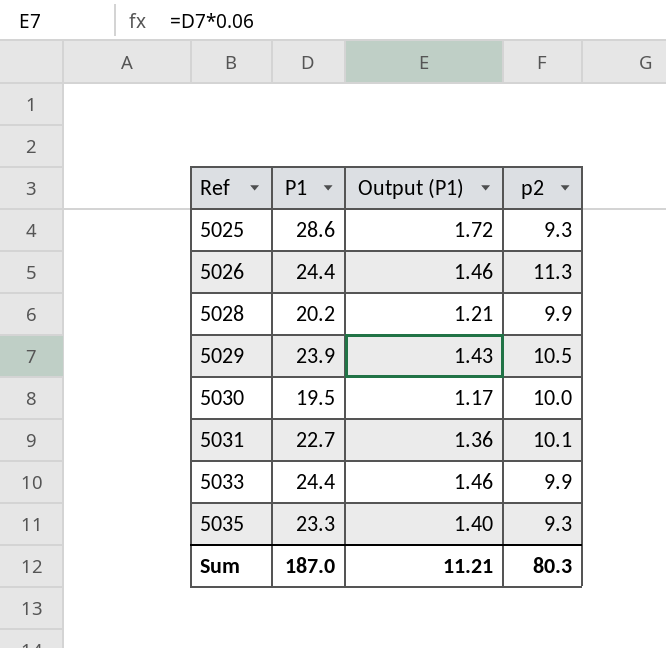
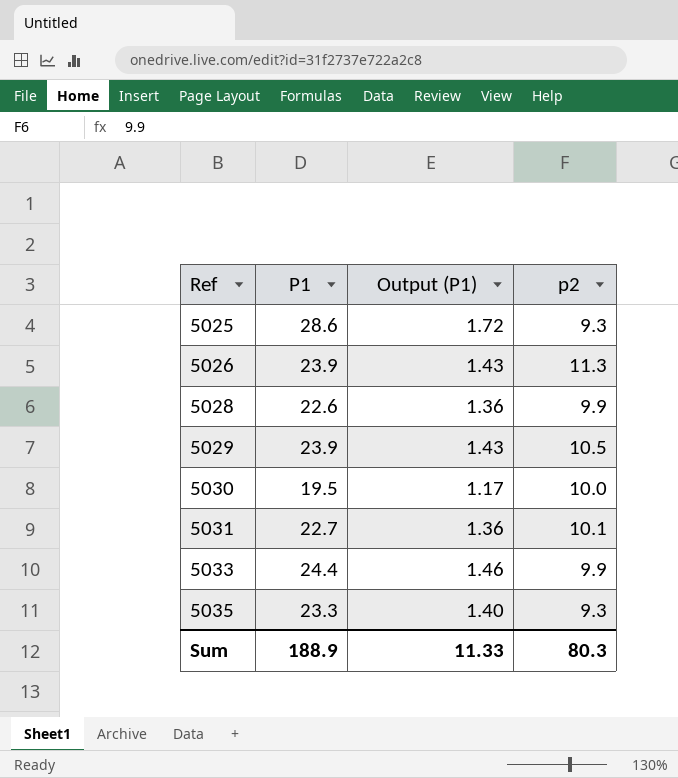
5026 | P1: 24.4 -> 23.9
5026 | Output (P1): 1.46 -> 1.43
5028 | P1: 20.2 -> 22.6
5028 | Output (P1): 1.21 -> 1.36
Sum | P1: 187.0 -> 188.9
Sum | Output (P1): 11.21 -> 11.33

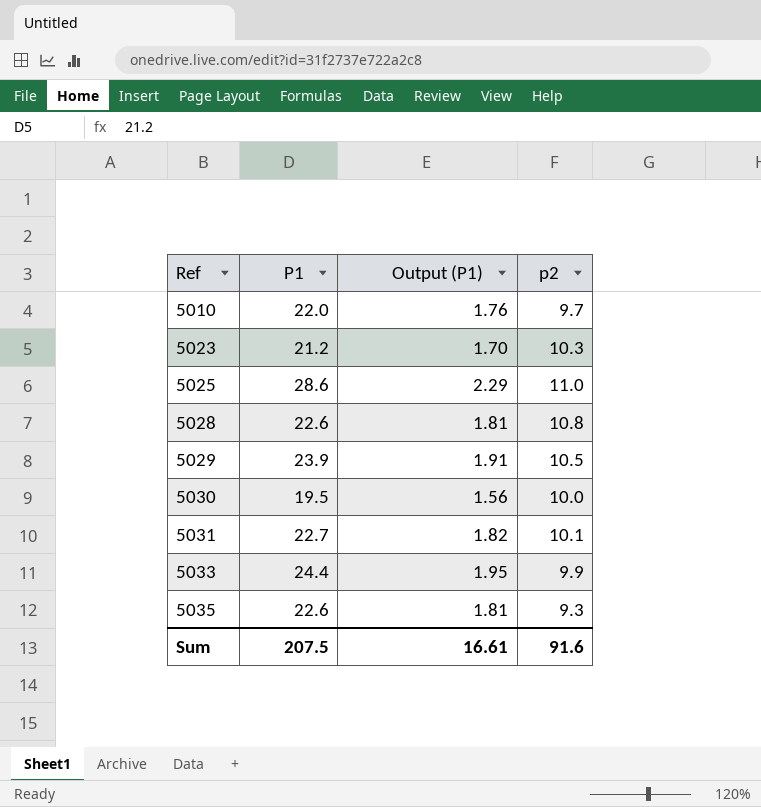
column Output (P1) | formula: [P1] * 0.06 -> [P1] * 0.08
row 5026: 23.9 | 1.43 | 11.3 -> none
row 5010: none -> 22.0 | 1.76 | 9.7
row 5023: none -> 21.2 | 1.70 | 10.3
5025 | p2: 9.3 -> 11.0
5028 | p2: 9.9 -> 10.8
5035 | P1: 23.3 -> 22.6
Sum | P1: 188.9 -> 207.5
Sum | Output (P1): 11.33 -> 16.61
Sum | p2: 80.3 -> 91.6

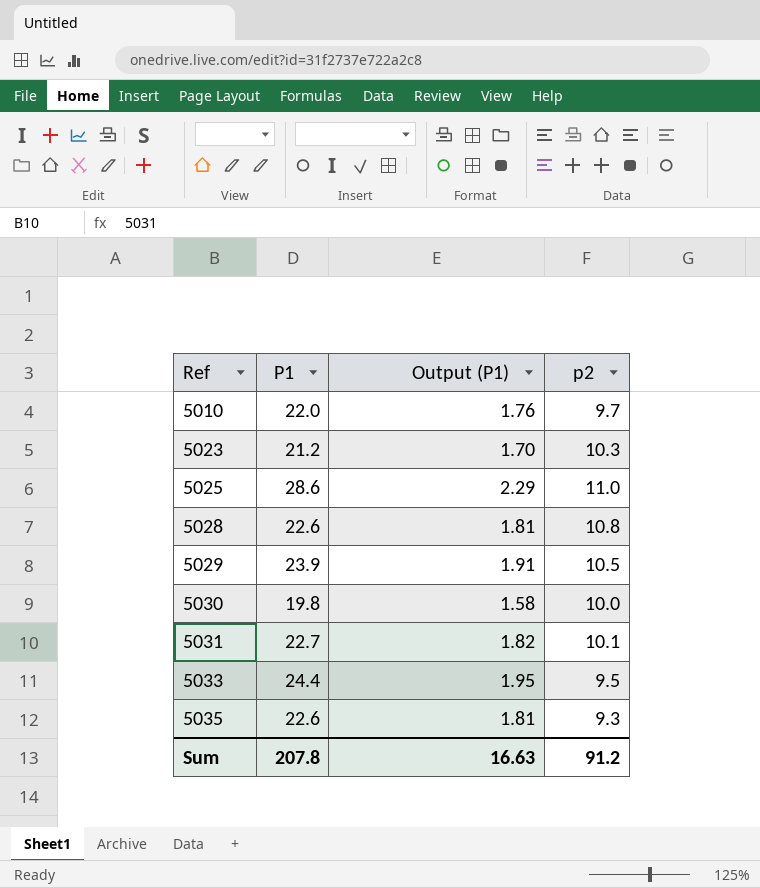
5030 | P1: 19.5 -> 19.8
5030 | Output (P1): 1.56 -> 1.58
5033 | p2: 9.9 -> 9.5
Sum | P1: 207.5 -> 207.8
Sum | Output (P1): 16.61 -> 16.63
Sum | p2: 91.6 -> 91.2

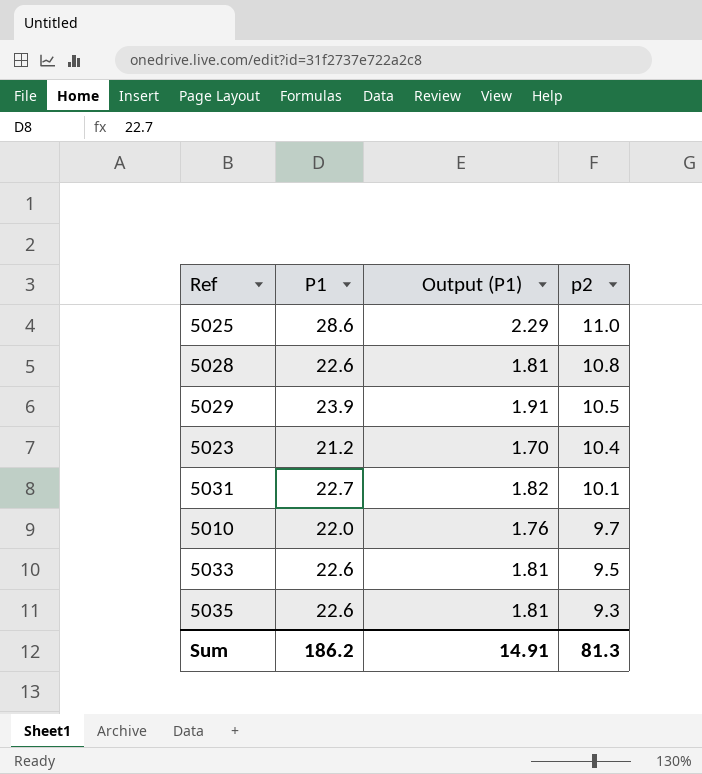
row order: Ref ascending -> p2 descending
row 5030: 19.8 | 1.58 | 10.0 -> none
5023 | p2: 10.3 -> 10.4
5033 | P1: 24.4 -> 22.6
5033 | Output (P1): 1.95 -> 1.81
Sum | P1: 207.8 -> 186.2
Sum | Output (P1): 16.63 -> 14.91
Sum | p2: 91.2 -> 81.3

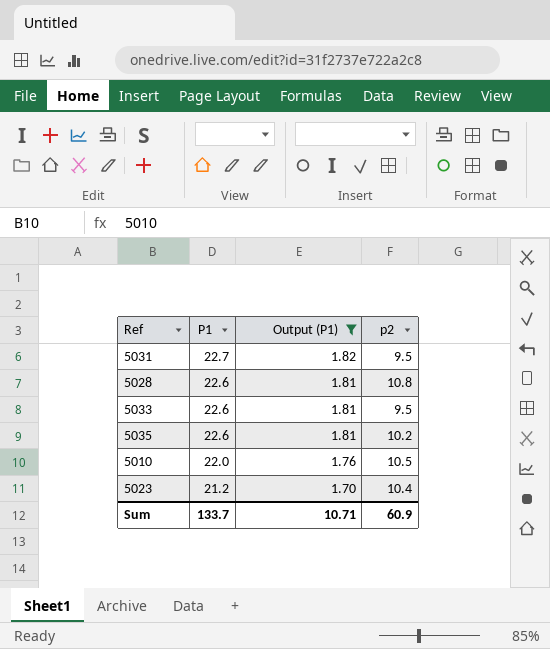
filter: none -> Output (P1) <= 1.82
row order: p2 descending -> P1 descending
5031 | p2: 10.1 -> 9.5
5035 | p2: 9.3 -> 10.2
5010 | p2: 9.7 -> 10.5
Sum | P1: 186.2 -> 133.7
Sum | Output (P1): 14.91 -> 10.71
Sum | p2: 81.3 -> 60.9

